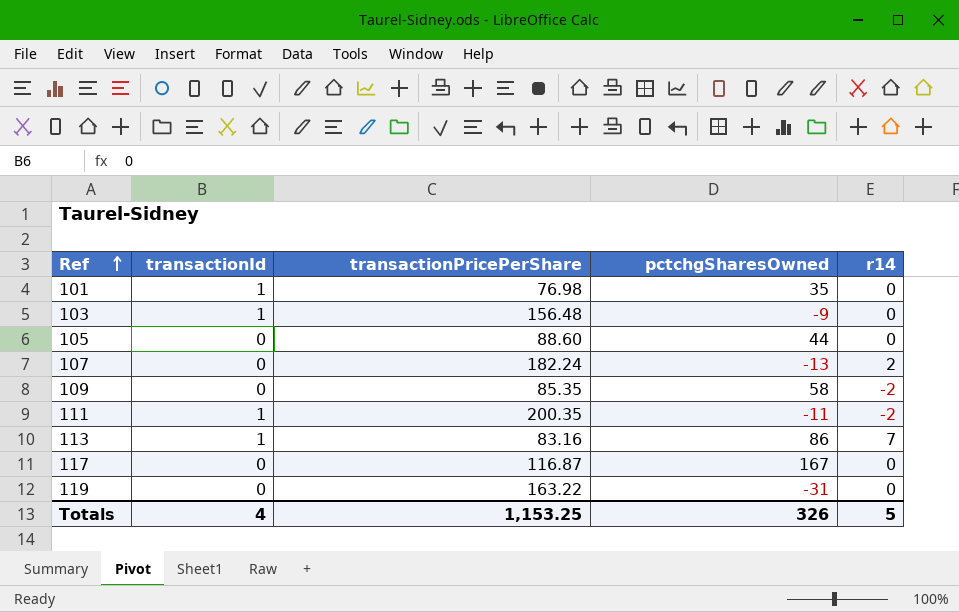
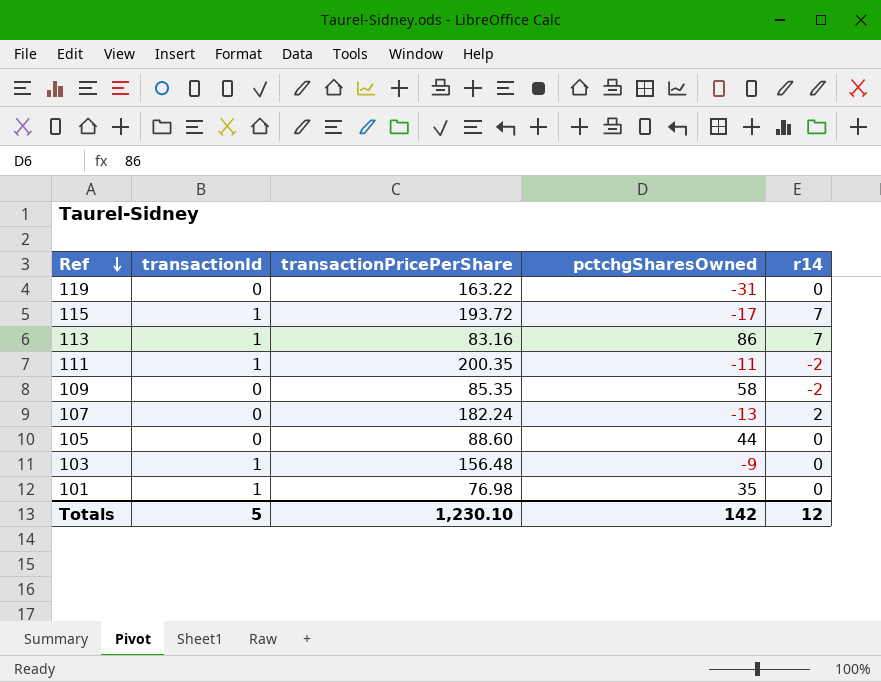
row order: Ref ascending -> Ref descending
row 117: 0 | 116.87 | 167 | 0 -> none
row 115: none -> 1 | 193.72 | -17 | 7
Totals | transactionId: 4 -> 5
Totals | transactionPricePerShare: 1,153.25 -> 1,230.10
Totals | pctchgSharesOwned: 326 -> 142
Totals | r14: 5 -> 12

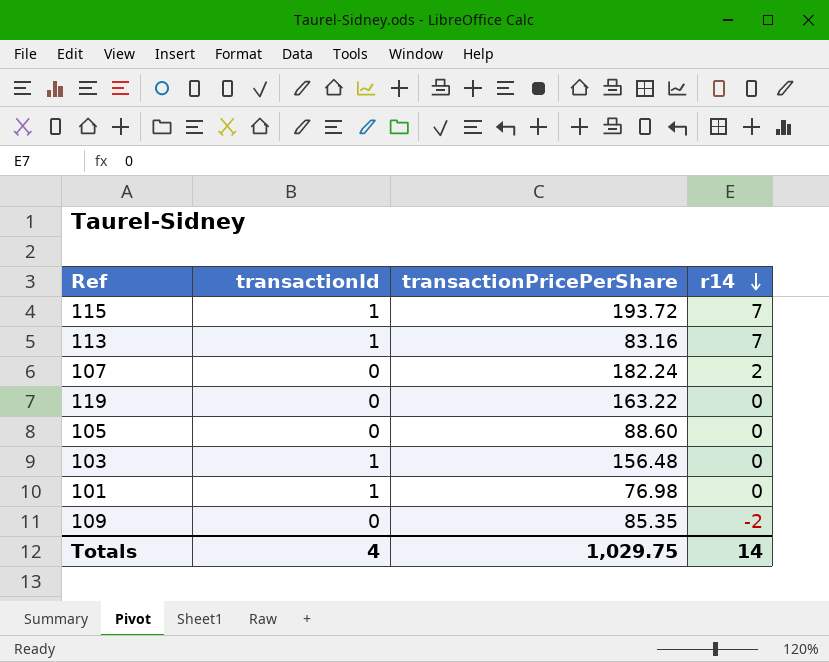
row order: Ref descending -> r14 descending
column pctchgSharesOwned | position: 4 -> none
row 111: 1 | 200.35 | -11 | -2 -> none
Totals | transactionId: 5 -> 4
Totals | transactionPricePerShare: 1,230.10 -> 1,029.75
Totals | r14: 12 -> 14

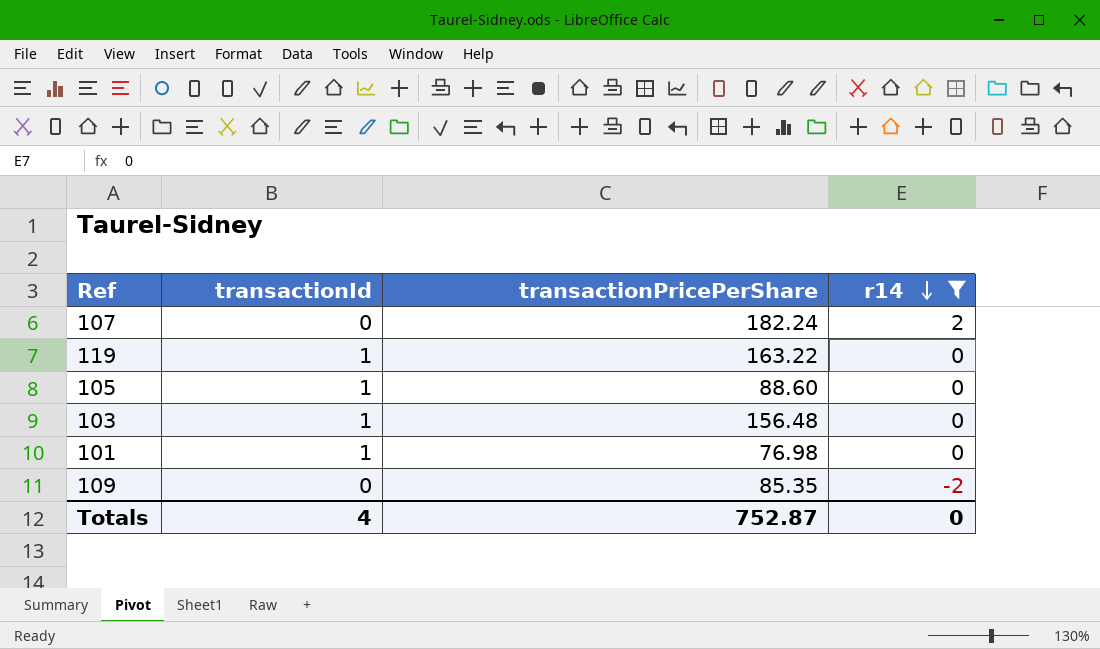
filter: none -> r14 != 7
119 | transactionId: 0 -> 1
105 | transactionId: 0 -> 1
Totals | transactionPricePerShare: 1,029.75 -> 752.87
Totals | r14: 14 -> 0

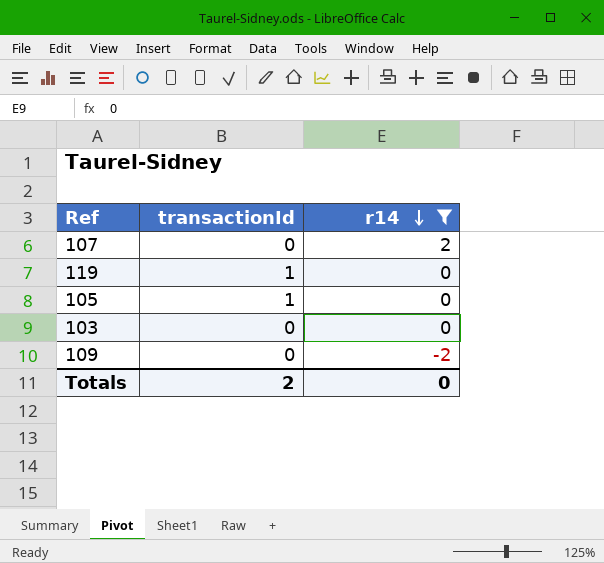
column transactionPricePerShare | position: 3 -> none
row 101: 1 | 76.98 | 0 -> none
103 | transactionId: 1 -> 0
Totals | transactionId: 4 -> 2

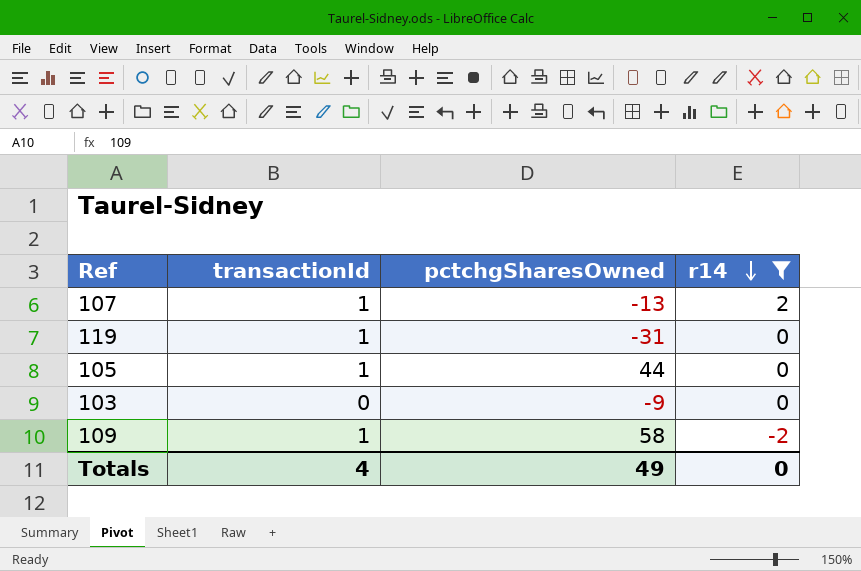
column pctchgSharesOwned | position: none -> 3
107 | transactionId: 0 -> 1
109 | transactionId: 0 -> 1
Totals | transactionId: 2 -> 4

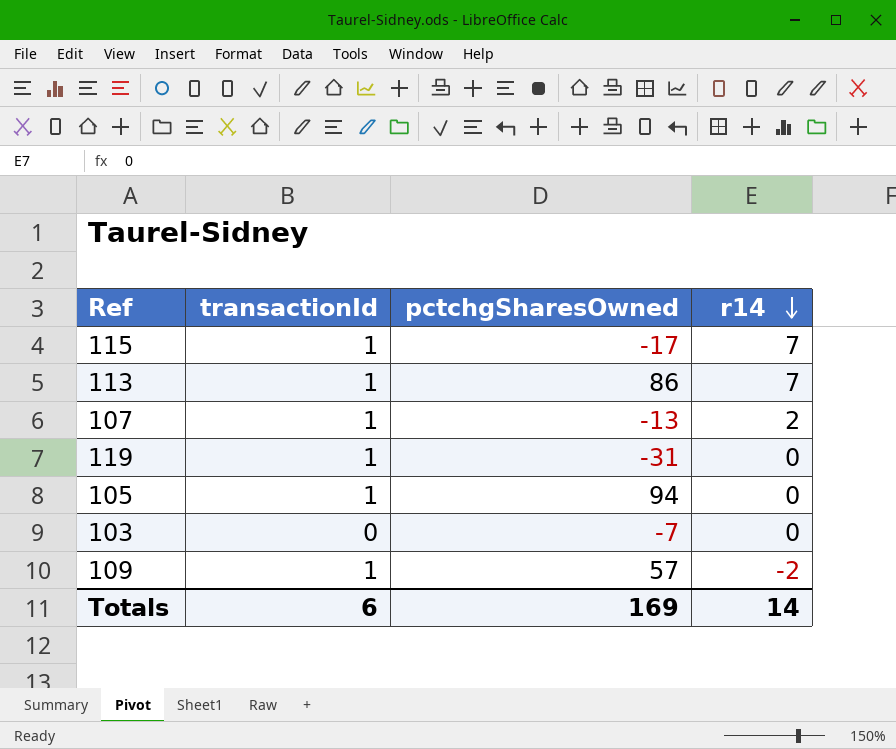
filter: r14 != 7 -> none
105 | pctchgSharesOwned: 44 -> 94
103 | pctchgSharesOwned: -9 -> -7
109 | pctchgSharesOwned: 58 -> 57
Totals | transactionId: 4 -> 6
Totals | pctchgSharesOwned: 49 -> 169
Totals | r14: 0 -> 14

